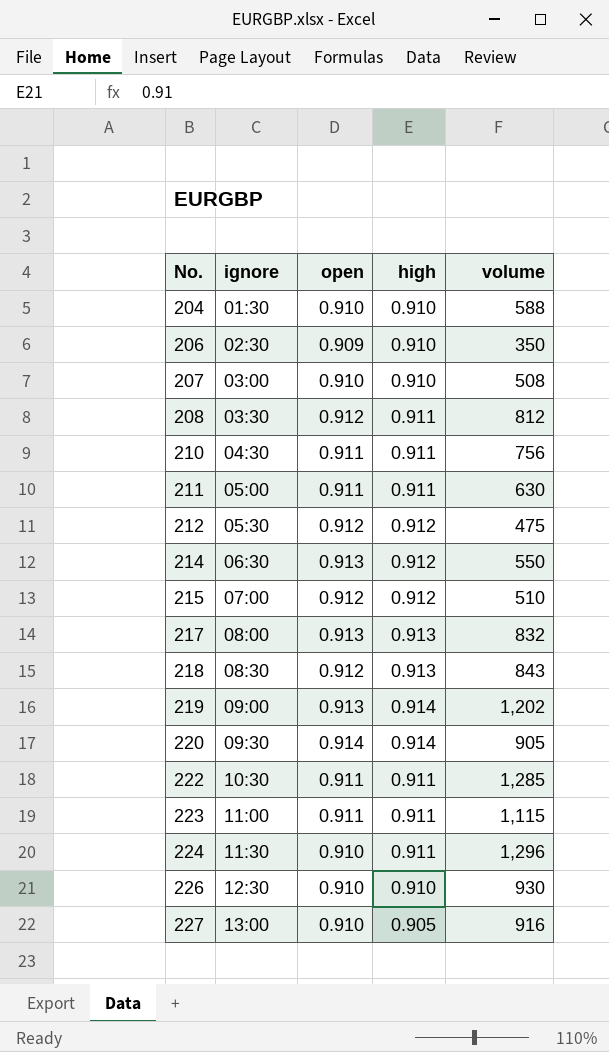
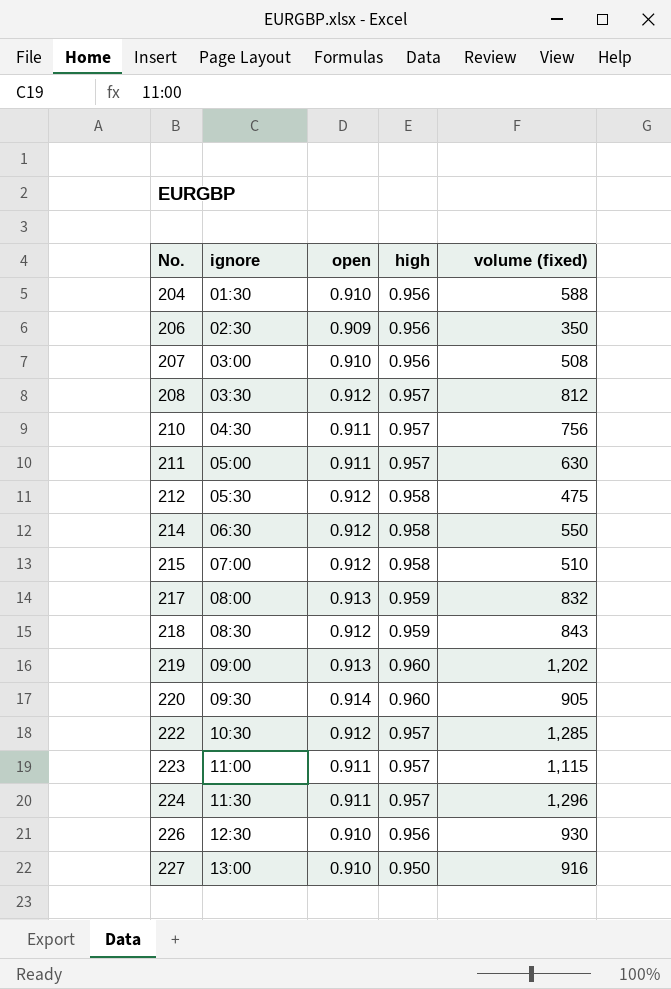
column name: volume -> volume (fixed)
204 | high: 0.910 -> 0.956
206 | high: 0.910 -> 0.956
207 | high: 0.910 -> 0.956
208 | high: 0.911 -> 0.957
210 | high: 0.911 -> 0.957
211 | high: 0.911 -> 0.957
212 | high: 0.912 -> 0.958
214 | open: 0.913 -> 0.912
214 | high: 0.912 -> 0.958
215 | high: 0.912 -> 0.958
217 | high: 0.913 -> 0.959
218 | high: 0.913 -> 0.959
219 | high: 0.914 -> 0.960
220 | high: 0.914 -> 0.960
222 | open: 0.911 -> 0.912
222 | high: 0.911 -> 0.957
223 | high: 0.911 -> 0.957
224 | open: 0.910 -> 0.911
224 | high: 0.911 -> 0.957
226 | high: 0.910 -> 0.956
227 | high: 0.905 -> 0.950

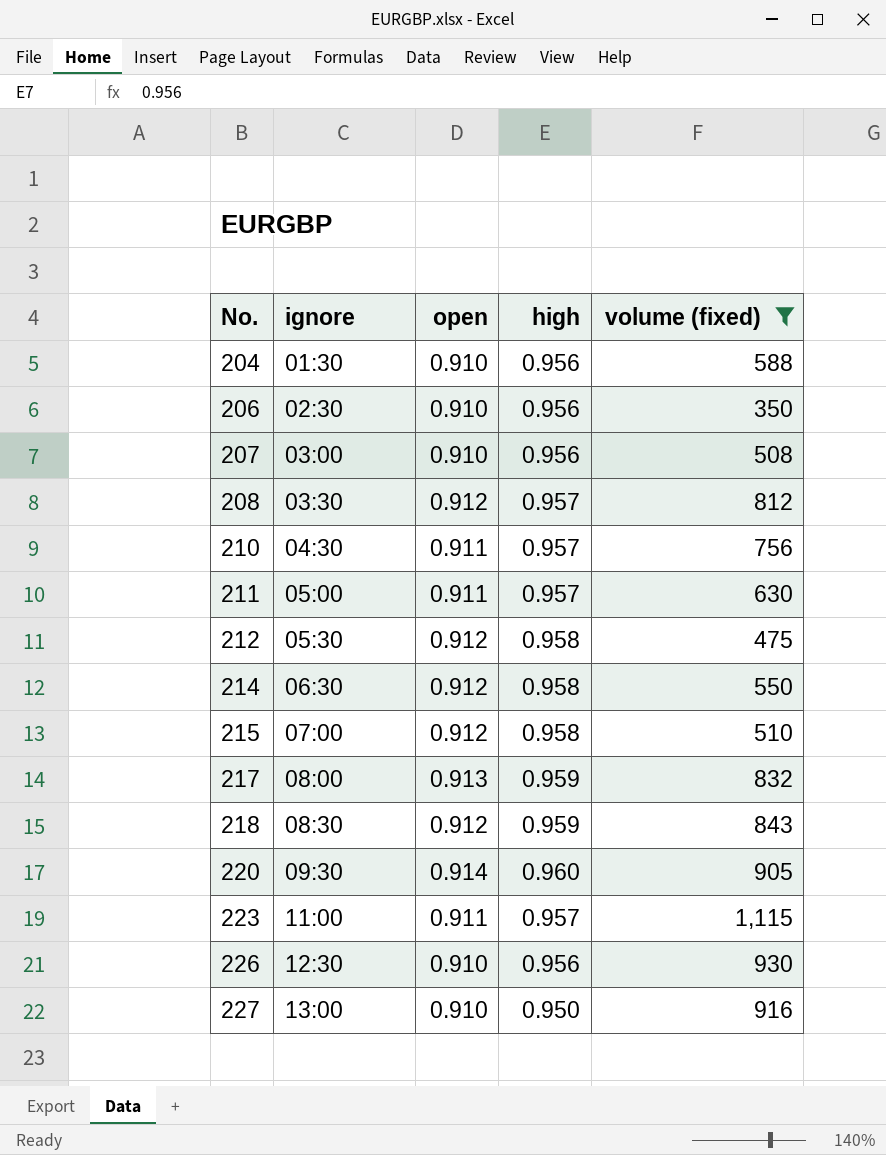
filter: none -> volume (fixed) <= 1,115
206 | open: 0.909 -> 0.910

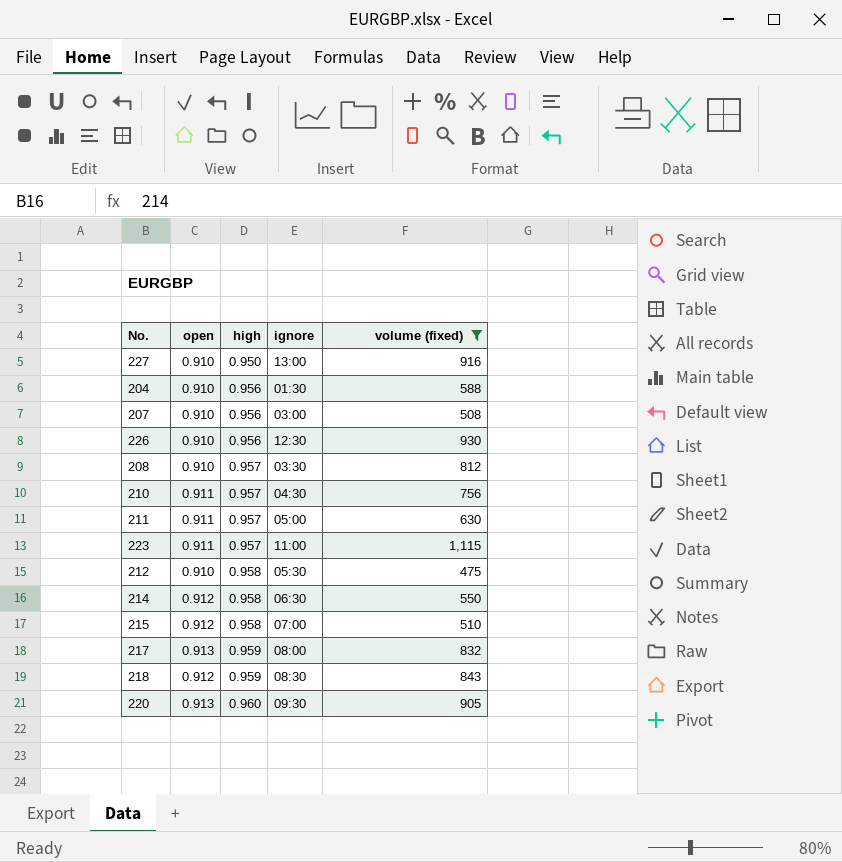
row order: No. ascending -> high ascending
column ignore | position: 2 -> 4
row 206: 02:30 | 0.910 | 0.956 | 350 -> none
208 | open: 0.912 -> 0.910
212 | open: 0.912 -> 0.910
220 | open: 0.914 -> 0.913

